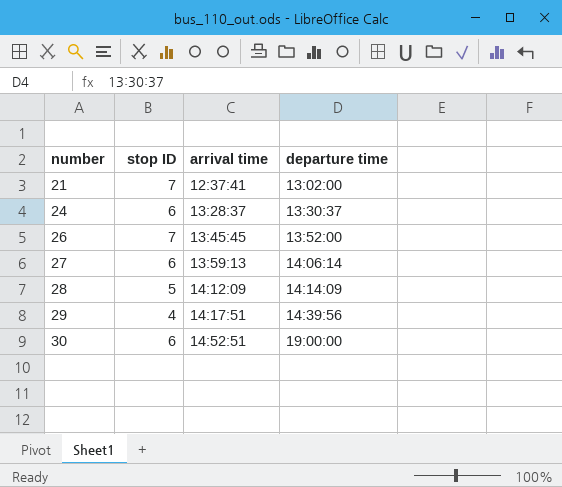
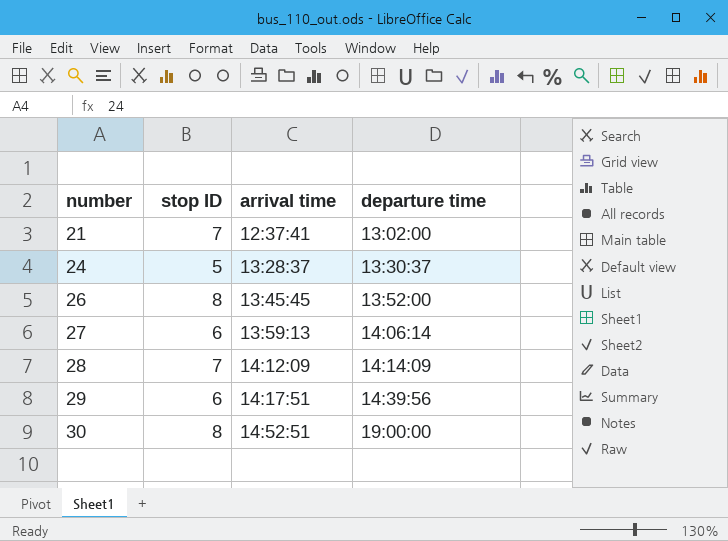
24 | stop ID: 6 -> 5
26 | stop ID: 7 -> 8
28 | stop ID: 5 -> 7
29 | stop ID: 4 -> 6
30 | stop ID: 6 -> 8

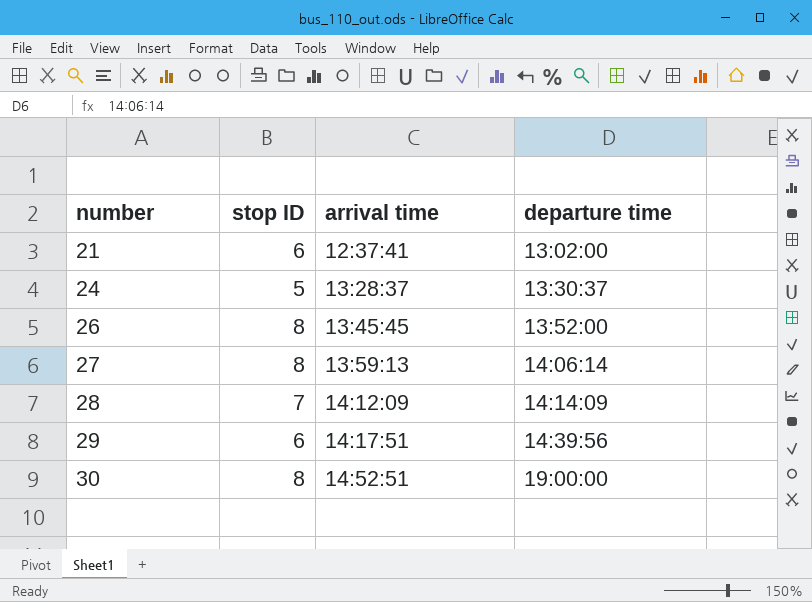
21 | stop ID: 7 -> 6
27 | stop ID: 6 -> 8

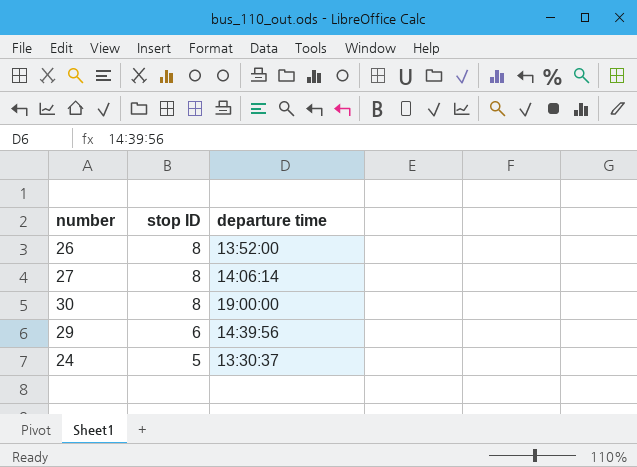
row order: number ascending -> stop ID descending
column arrival time | position: 3 -> none
row 21: 6 | 12:37:41 | 13:02:00 -> none
row 28: 7 | 14:12:09 | 14:14:09 -> none

